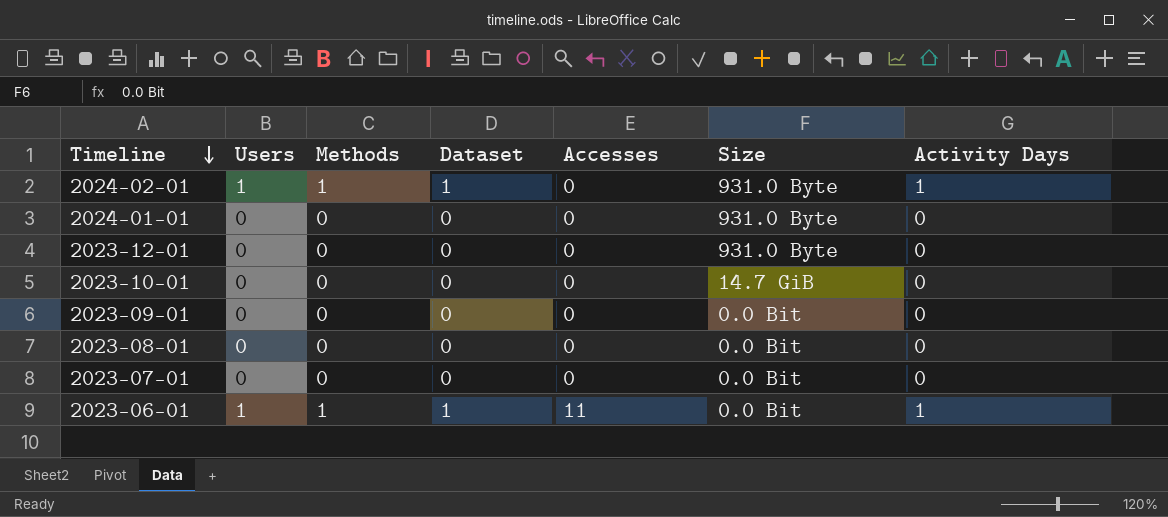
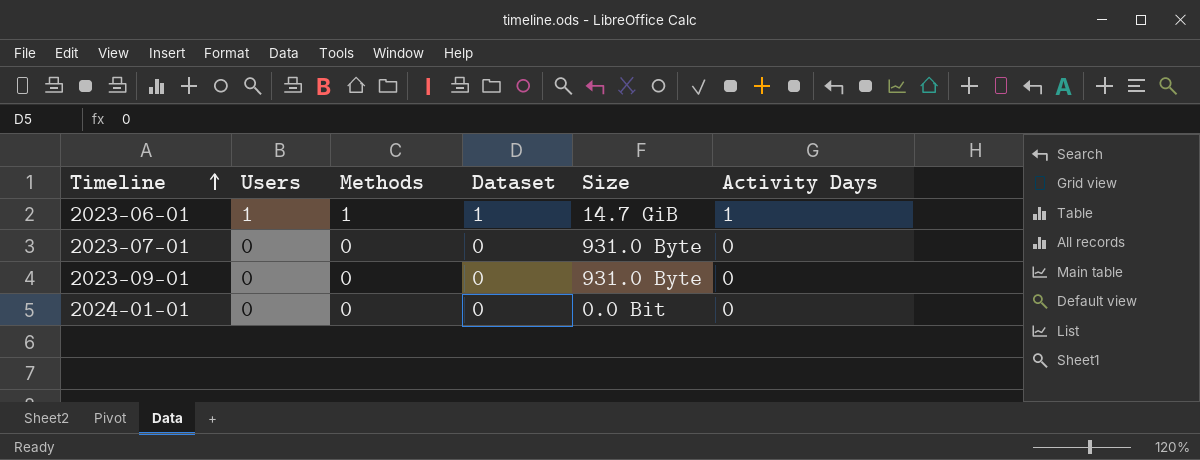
row order: Timeline descending -> Timeline ascending
column Accesses | position: 5 -> none
row 2024-02-01: 1 | 1 | 1 | 0 | 931.0 Byte | 1 -> none
row 2023-12-01: 0 | 0 | 0 | 0 | 931.0 Byte | 0 -> none
row 2023-10-01: 0 | 0 | 0 | 0 | 14.7 GiB | 0 -> none
row 2023-08-01: 0 | 0 | 0 | 0 | 0.0 Bit | 0 -> none
2023-06-01 | Size: 0.0 Bit -> 14.7 GiB
2023-07-01 | Size: 0.0 Bit -> 931.0 Byte
2023-09-01 | Size: 0.0 Bit -> 931.0 Byte
2024-01-01 | Size: 931.0 Byte -> 0.0 Bit

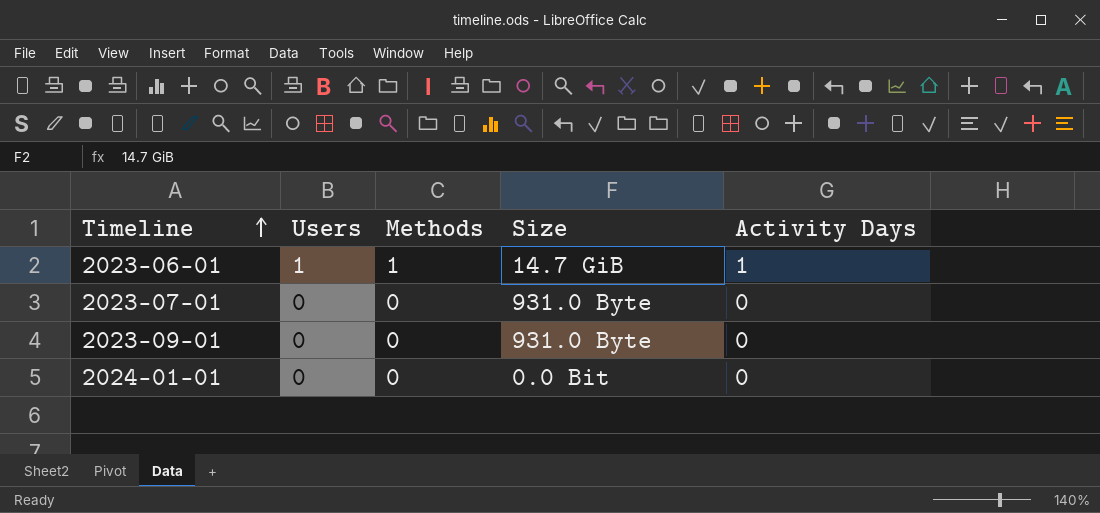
column Dataset | position: 4 -> none

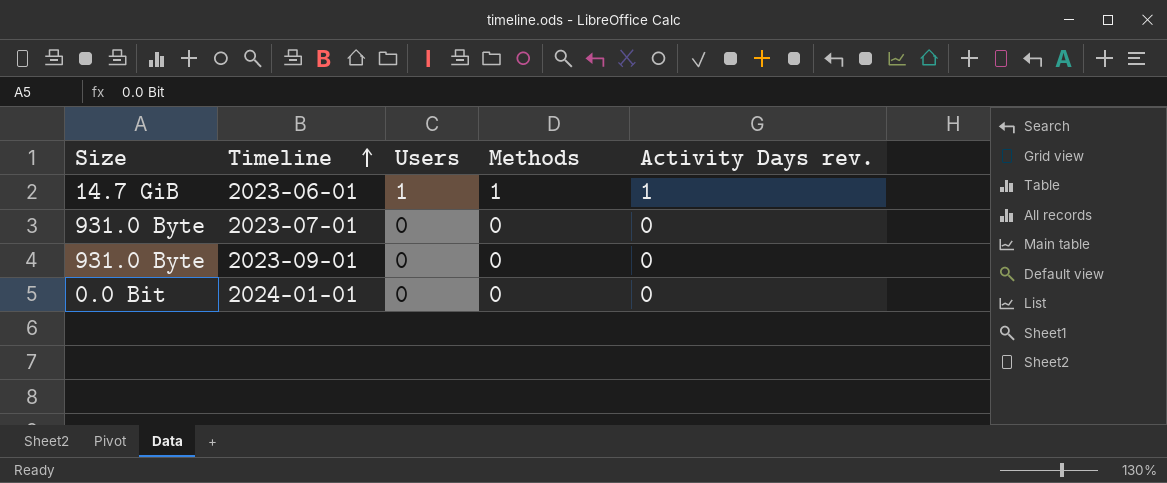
column Size | position: 4 -> 1
column name: Activity Days -> Activity Days rev.

